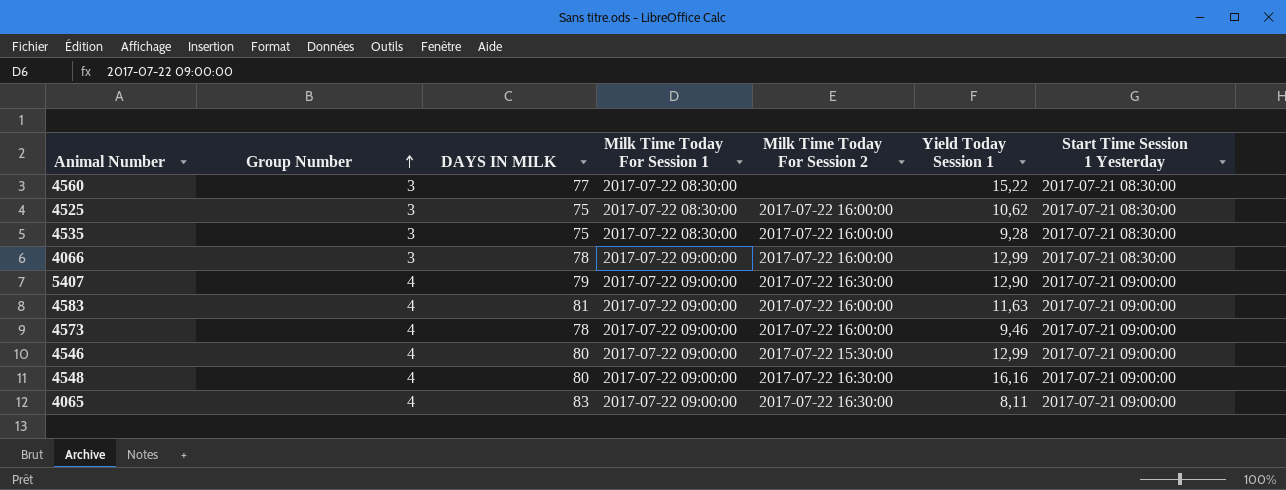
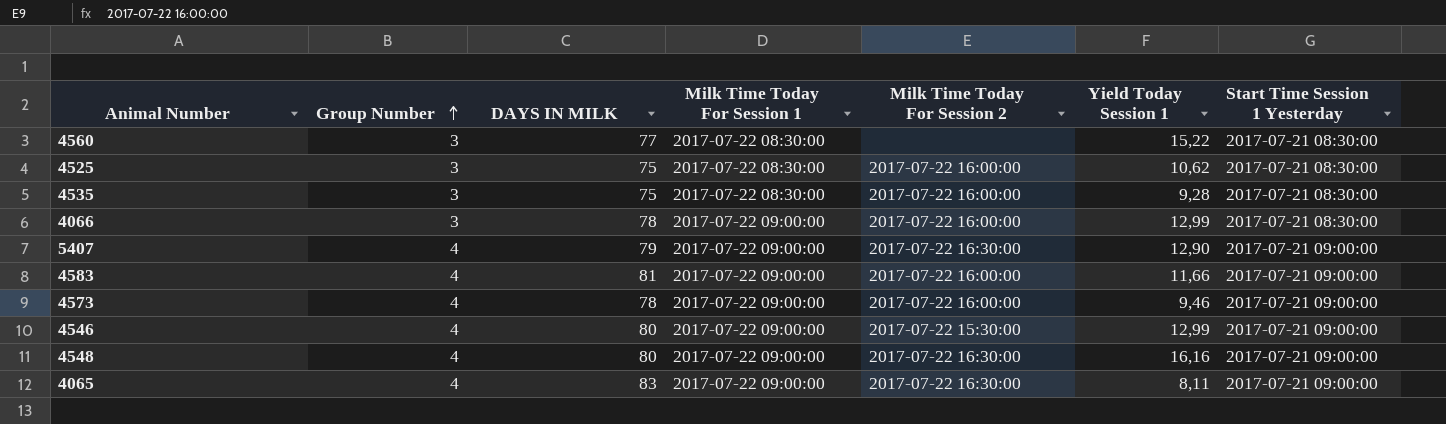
4583 | Yield Today Session 1: 11,63 -> 11,66

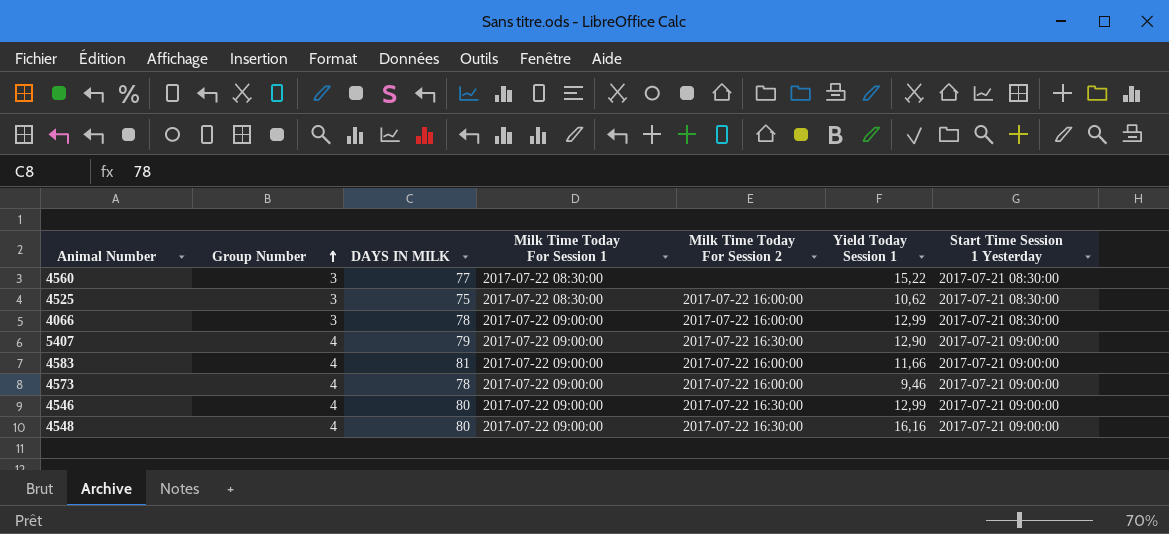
row 4535: 3 | 75 | 2017-07-22 08:30:00 | 2017-07-22 16:00:00 | 9,28 | 2017-07-21 08:30:00 -> none
row 4065: 4 | 83 | 2017-07-22 09:00:00 | 2017-07-22 16:30:00 | 8,11 | 2017-07-21 09:00:00 -> none
4546 | Milk Time Today For Session 2: 2017-07-22 15:30:00 -> 2017-07-22 16:30:00

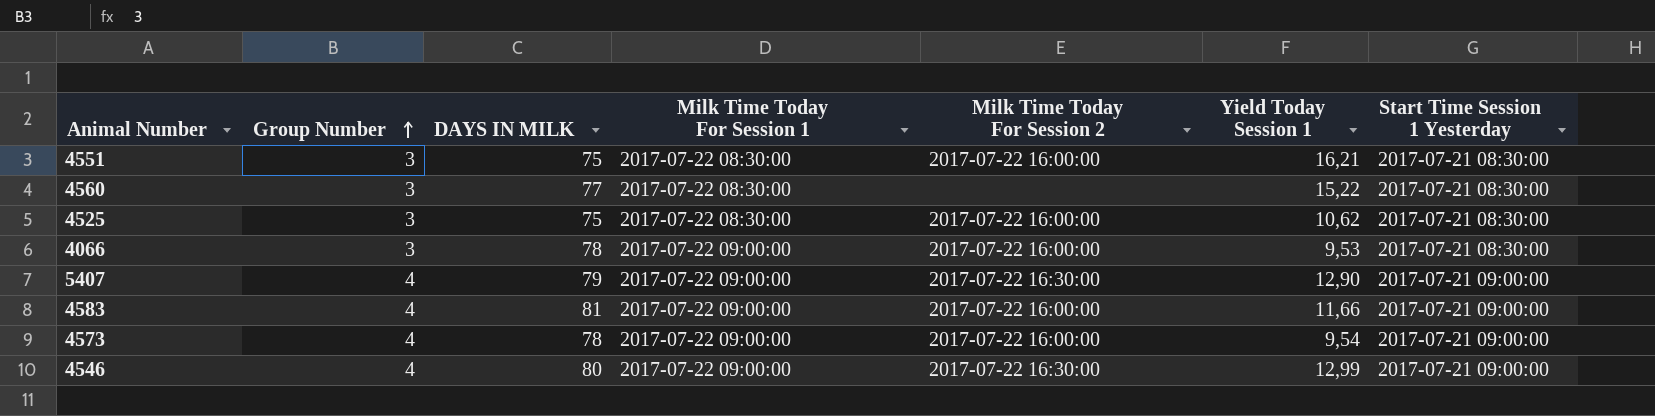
row 4548: 4 | 80 | 2017-07-22 09:00:00 | 2017-07-22 16:30:00 | 16,16 | 2017-07-21 09:00:00 -> none
row 4551: none -> 3 | 75 | 2017-07-22 08:30:00 | 2017-07-22 16:00:00 | 16,21 | 2017-07-21 08:30:00
4066 | Yield Today Session 1: 12,99 -> 9,53
4573 | Yield Today Session 1: 9,46 -> 9,54

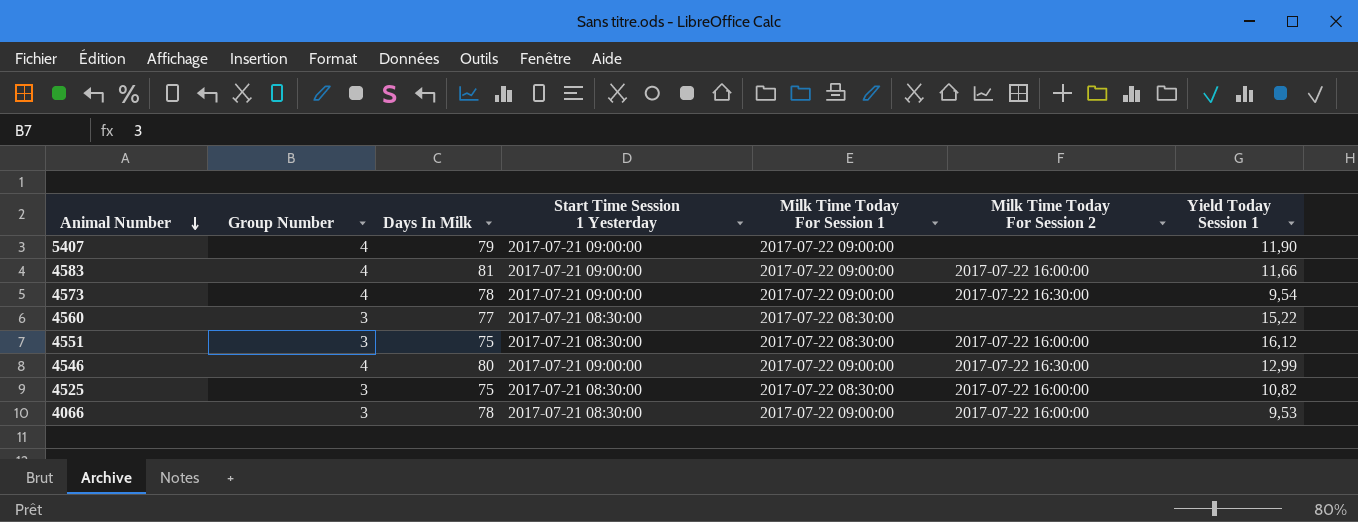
row order: Group Number ascending -> Animal Number descending
column name: DAYS IN MILK -> Days In Milk
column Start Time Session 1 Yesterday | position: 7 -> 4
5407 | Milk Time Today For Session 2: 2017-07-22 16:30:00 -> none
5407 | Yield Today Session 1: 12,90 -> 11,90
4573 | Milk Time Today For Session 2: 2017-07-22 16:00:00 -> 2017-07-22 16:30:00
4551 | Yield Today Session 1: 16,21 -> 16,12
4525 | Yield Today Session 1: 10,62 -> 10,82

